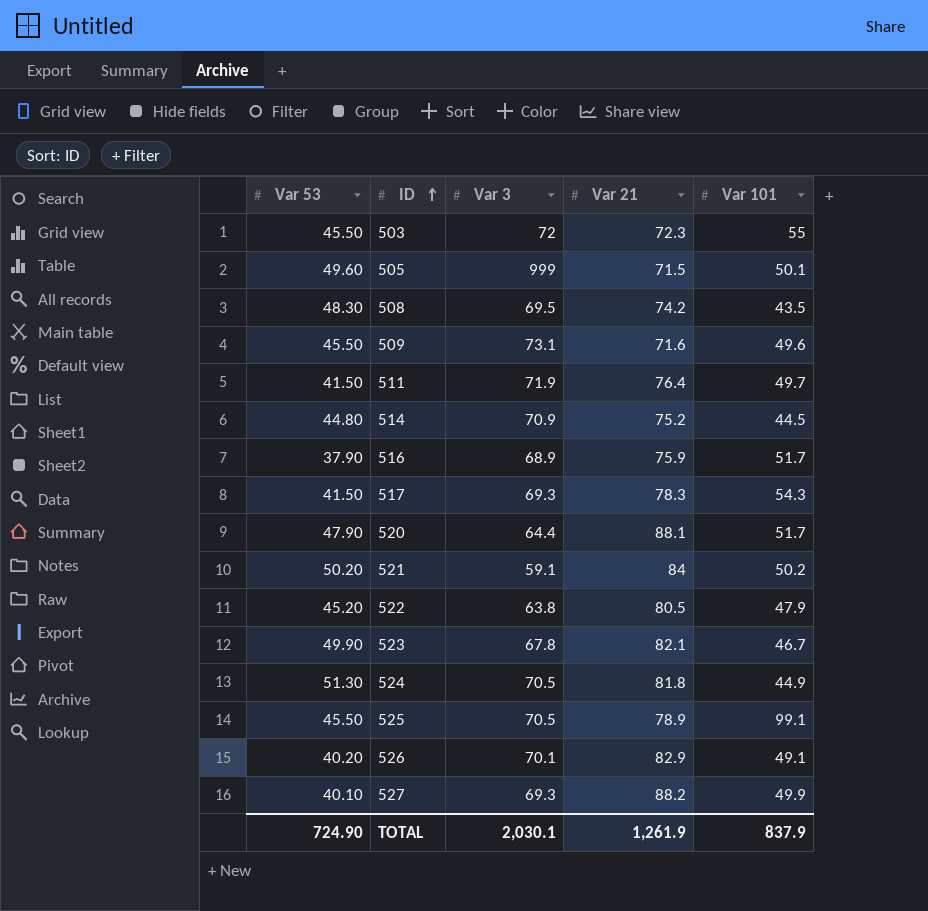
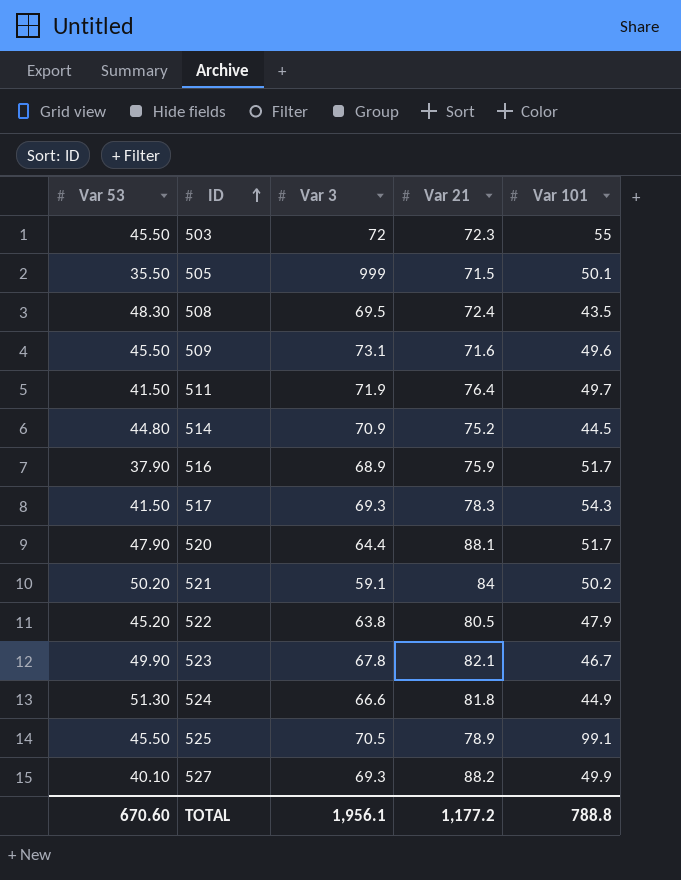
row 526: 40.20 | 70.1 | 82.9 | 49.1 -> none
505 | Var 53: 49.60 -> 35.50
508 | Var 21: 74.2 -> 72.4
524 | Var 3: 70.5 -> 66.6
TOTAL | Var 53: 724.90 -> 670.60
TOTAL | Var 3: 2,030.1 -> 1,956.1
TOTAL | Var 21: 1,261.9 -> 1,177.2
TOTAL | Var 101: 837.9 -> 788.8

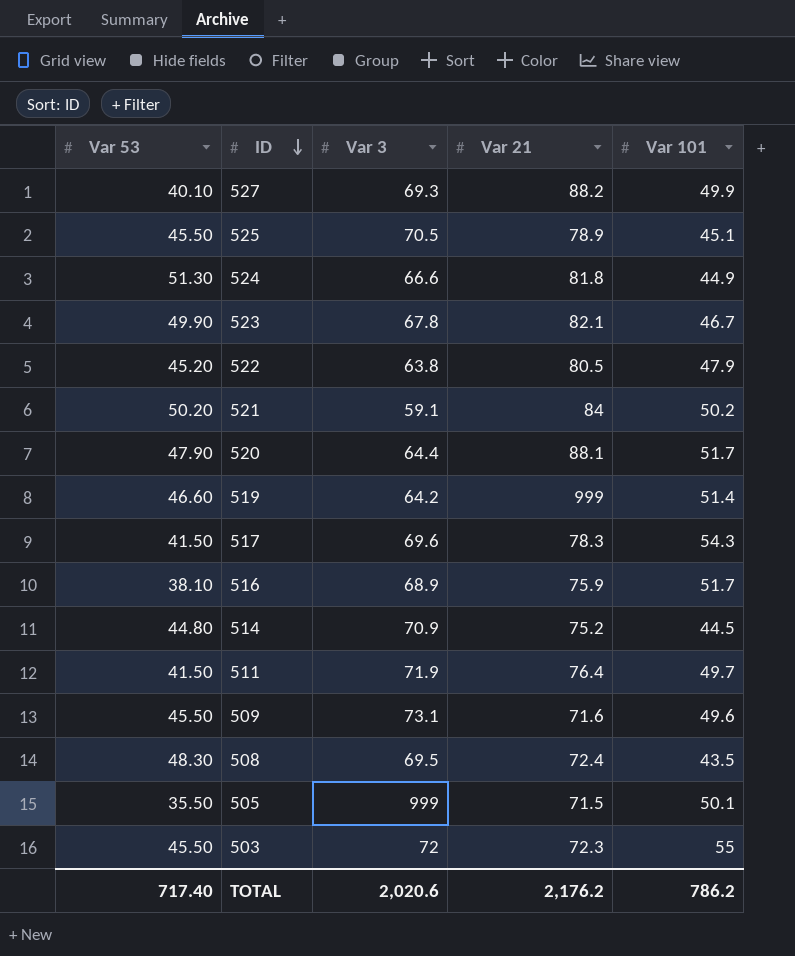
row order: ID ascending -> ID descending
525 | Var 101: 99.1 -> 45.1
row 519: none -> 46.60 | 64.2 | 999 | 51.4
517 | Var 3: 69.3 -> 69.6
516 | Var 53: 37.90 -> 38.10
TOTAL | Var 53: 670.60 -> 717.40
TOTAL | Var 3: 1,956.1 -> 2,020.6
TOTAL | Var 21: 1,177.2 -> 2,176.2
TOTAL | Var 101: 788.8 -> 786.2

